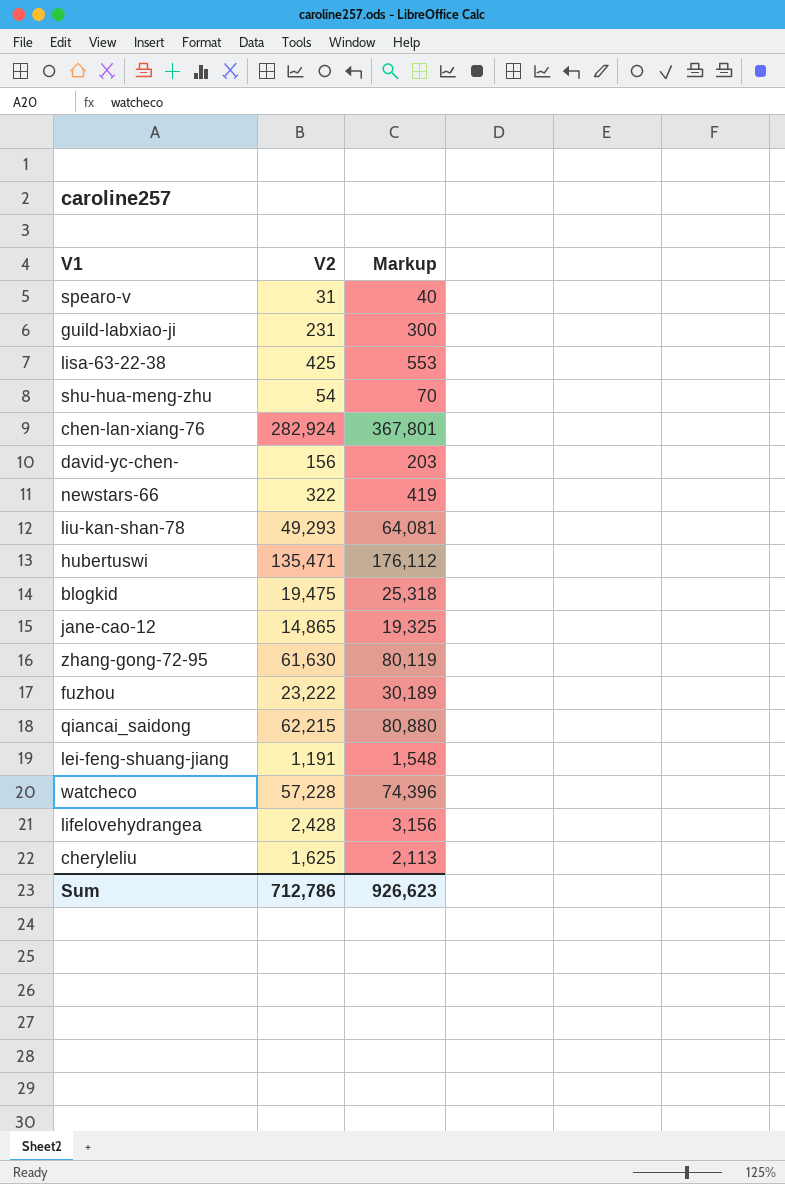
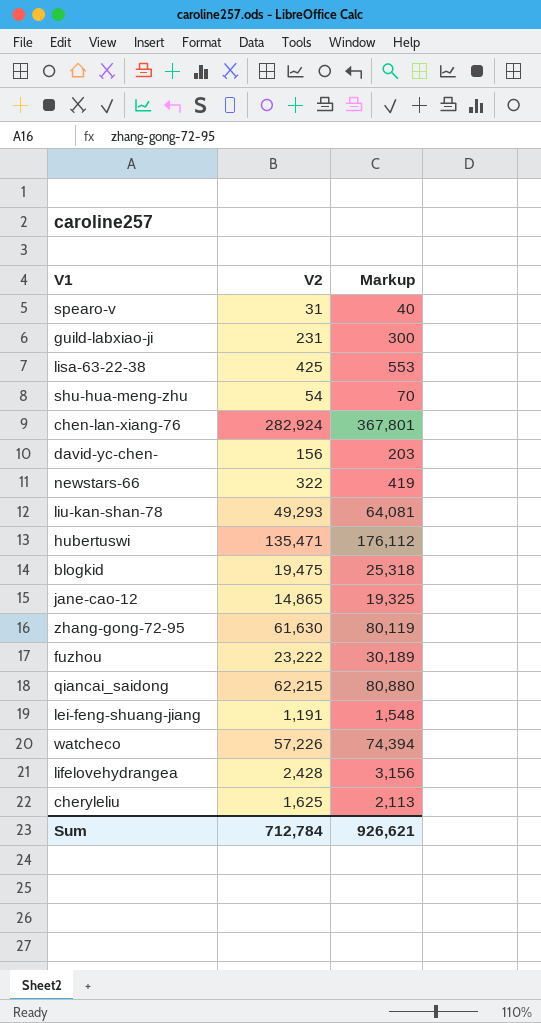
watcheco | V2: 57,228 -> 57,226
watcheco | Markup: 74,396 -> 74,394
Sum | V2: 712,786 -> 712,784
Sum | Markup: 926,623 -> 926,621

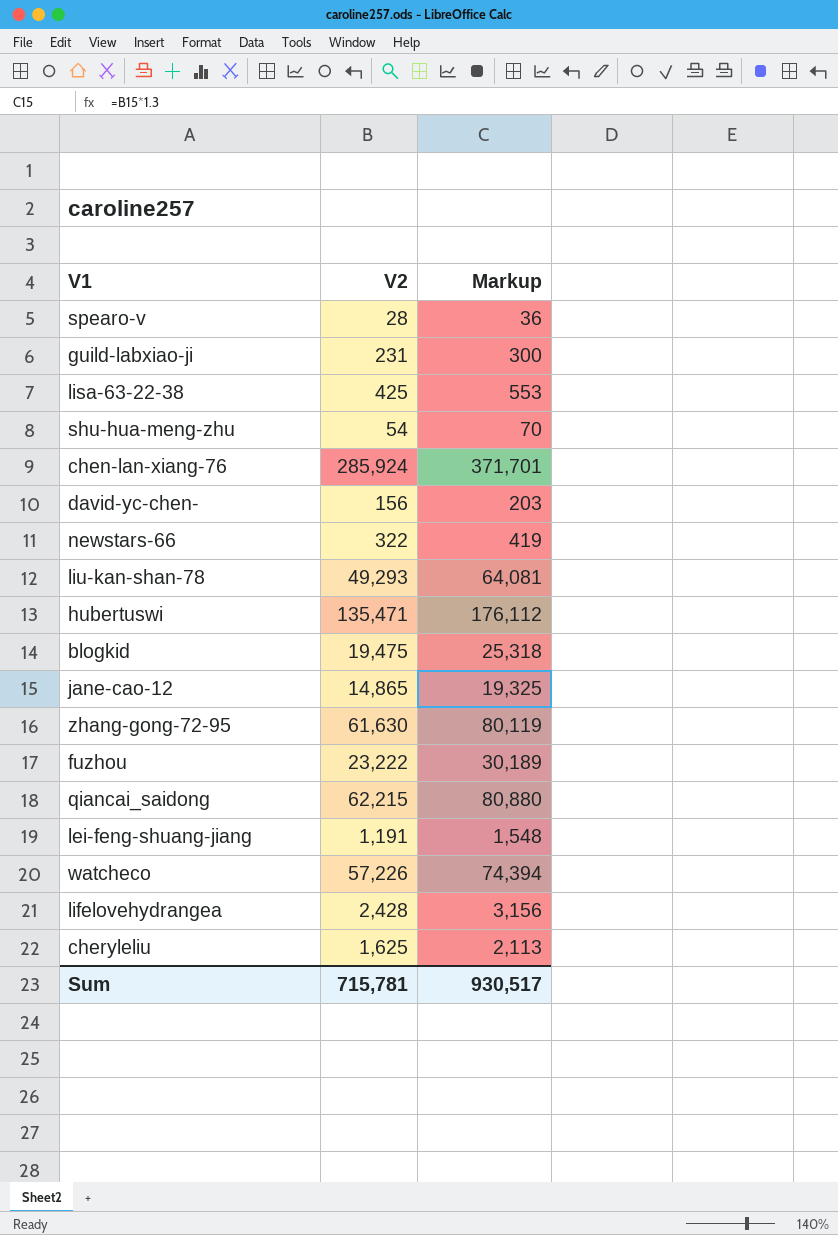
spearo-v | V2: 31 -> 28
spearo-v | Markup: 40 -> 36
chen-lan-xiang-76 | V2: 282,924 -> 285,924
chen-lan-xiang-76 | Markup: 367,801 -> 371,701
Sum | V2: 712,784 -> 715,781
Sum | Markup: 926,621 -> 930,517

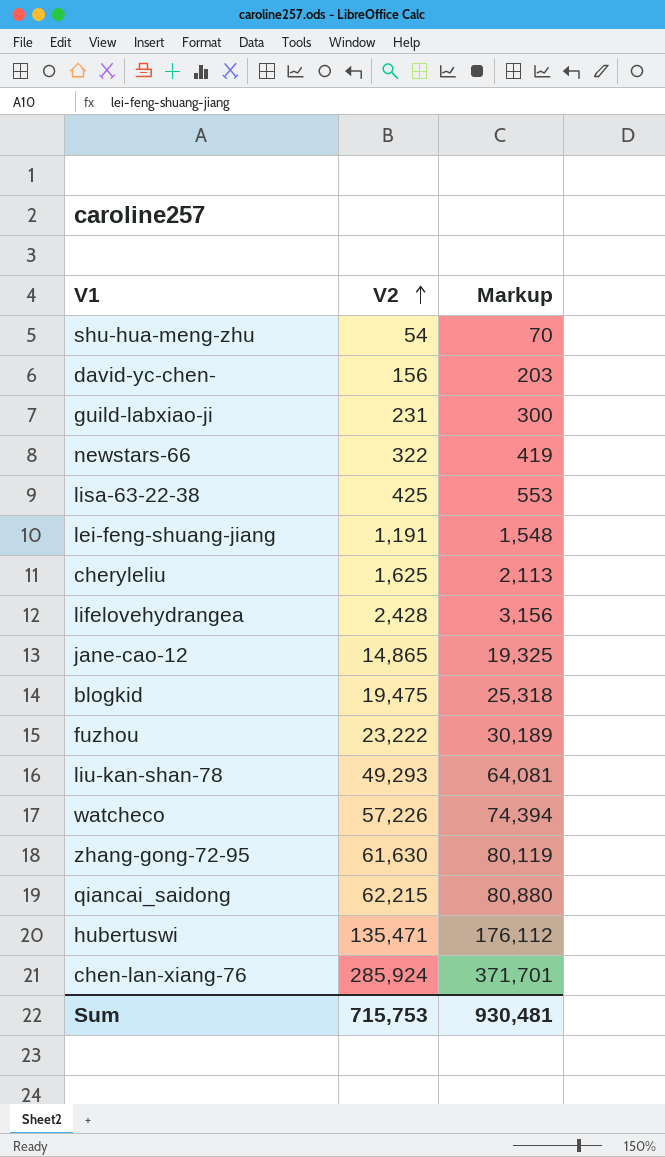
row order: none -> V2 ascending
row spearo-v: 28 | 36 -> none
Sum | V2: 715,781 -> 715,753
Sum | Markup: 930,517 -> 930,481

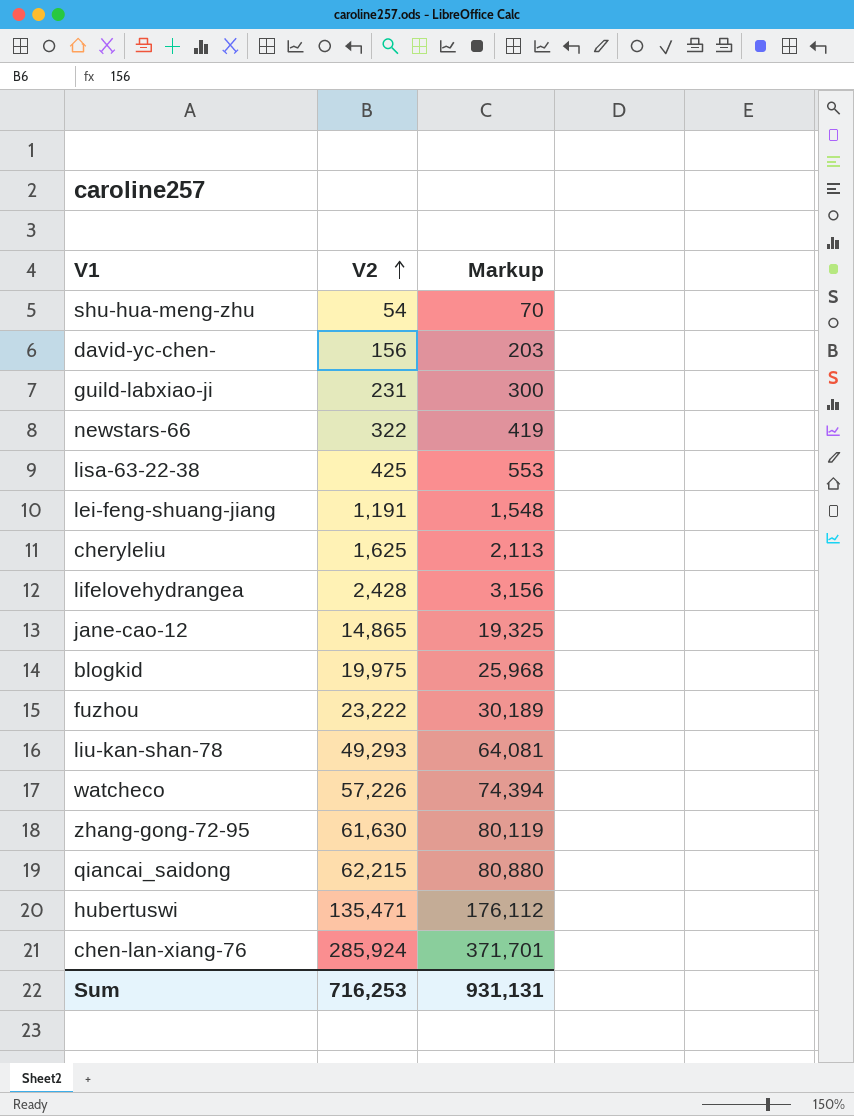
blogkid | V2: 19,475 -> 19,975
blogkid | Markup: 25,318 -> 25,968
Sum | V2: 715,753 -> 716,253
Sum | Markup: 930,481 -> 931,131

